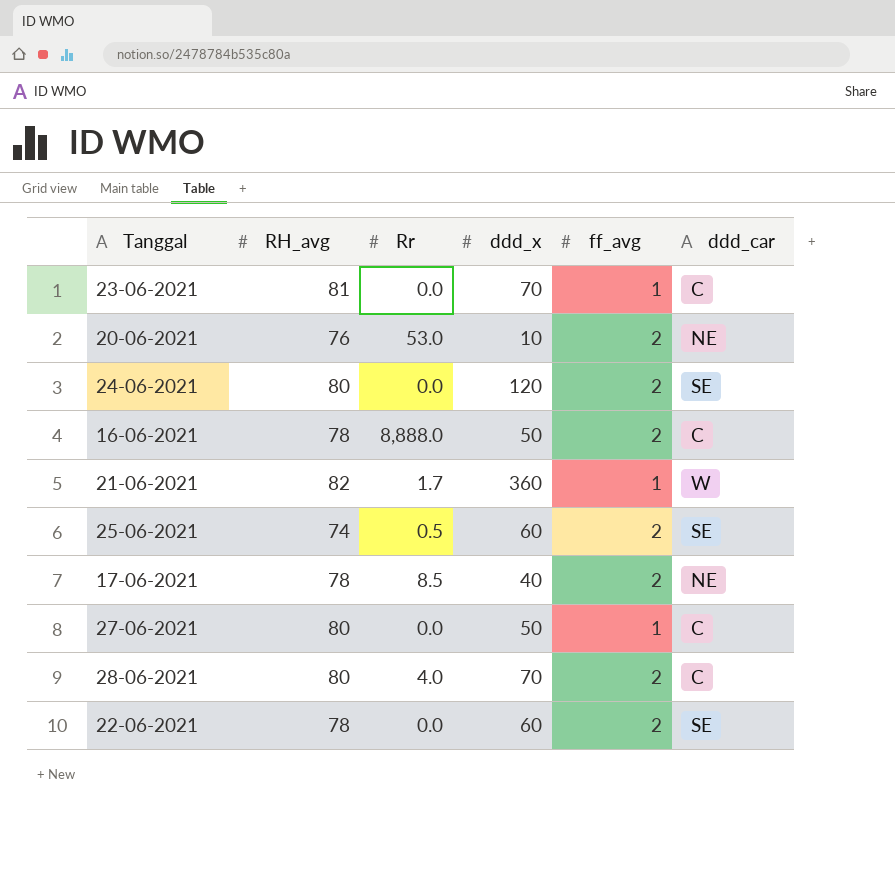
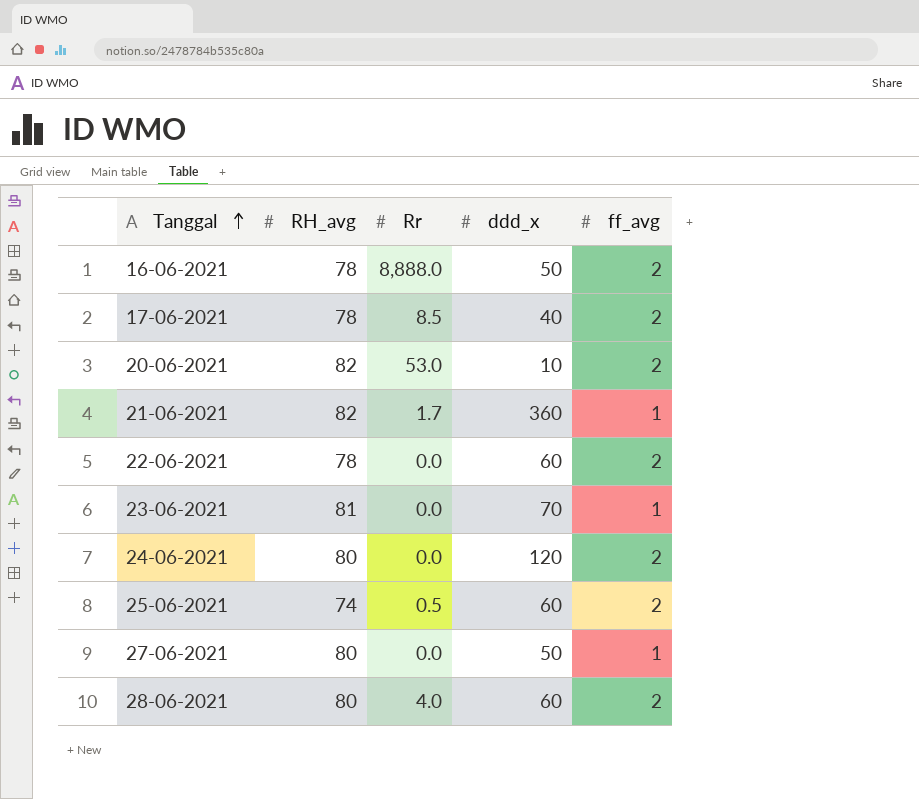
row order: none -> Tanggal ascending
column ddd_car | position: 6 -> none
20-06-2021 | RH_avg: 76 -> 82
28-06-2021 | ddd_x: 70 -> 60

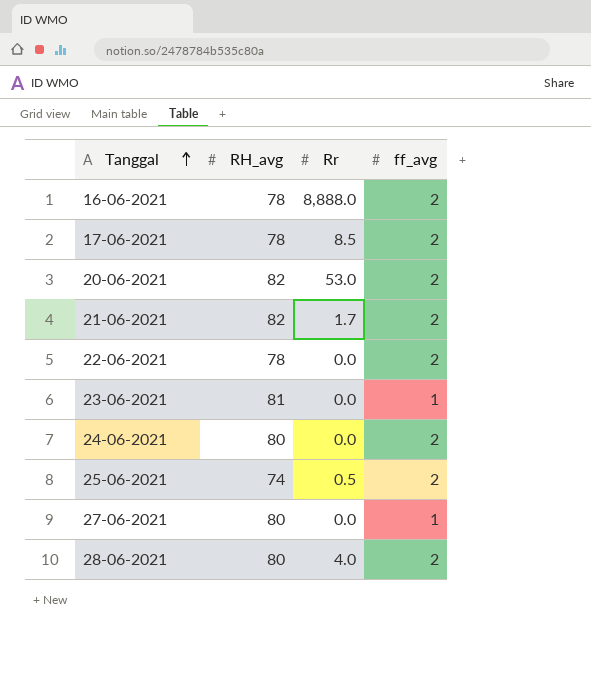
column ddd_x | position: 4 -> none
21-06-2021 | ff_avg: 1 -> 2

